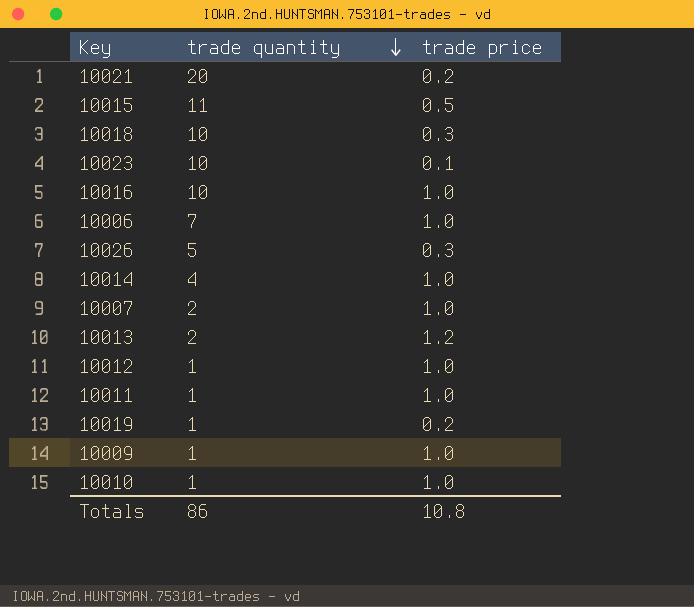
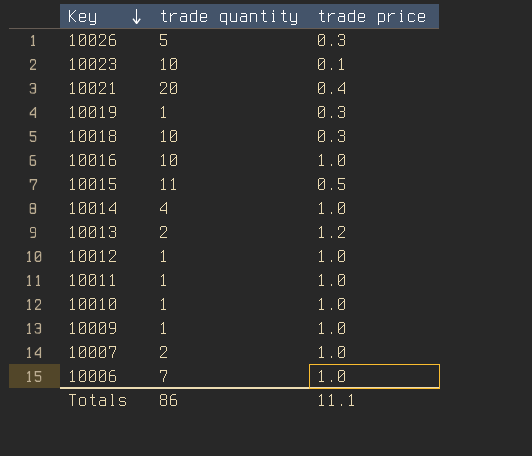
row order: trade quantity descending -> Key descending
10021 | trade price: 0.2 -> 0.4
10019 | trade price: 0.2 -> 0.3
Totals | trade price: 10.8 -> 11.1

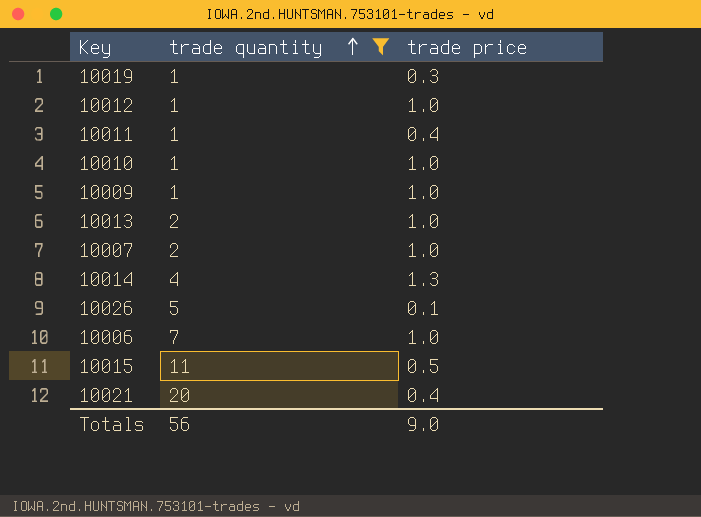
filter: none -> trade quantity != 10
row order: Key descending -> trade quantity ascending
10011 | trade price: 1.0 -> 0.4
10013 | trade price: 1.2 -> 1.0
10014 | trade price: 1.0 -> 1.3
10026 | trade price: 0.3 -> 0.1
Totals | trade quantity: 86 -> 56
Totals | trade price: 11.1 -> 9.0

